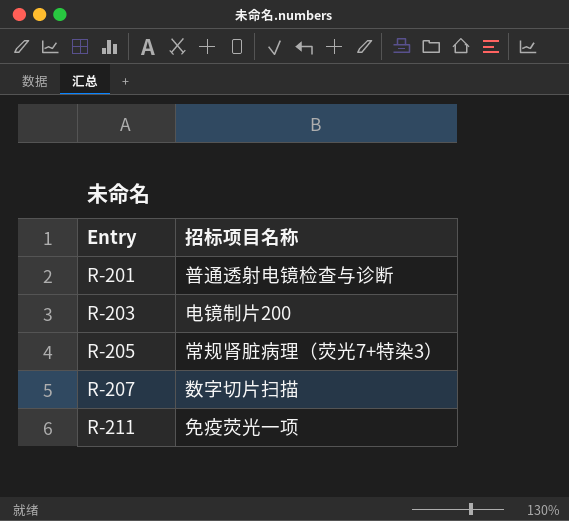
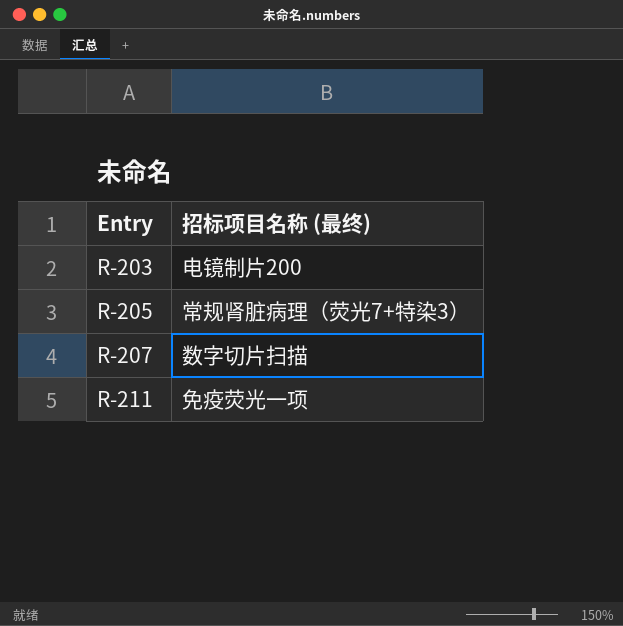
column name: 招标项目名称 -> 招标项目名称 (最终)
row R-201: 普通透射电镜检查与诊断 -> none

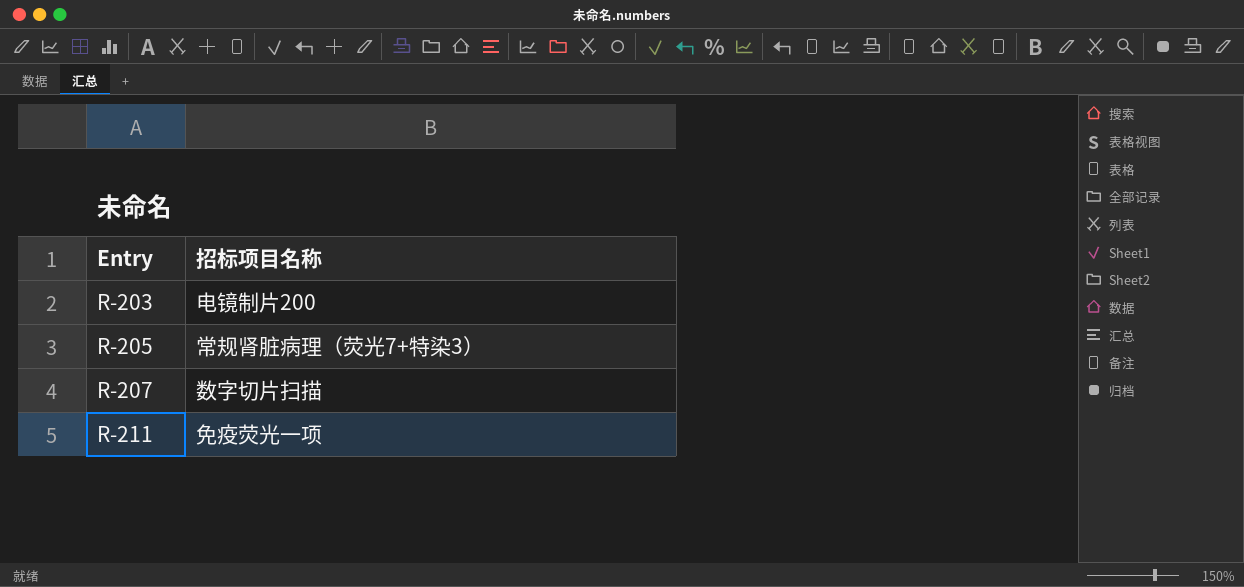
column name: 招标项目名称 (最终) -> 招标项目名称

